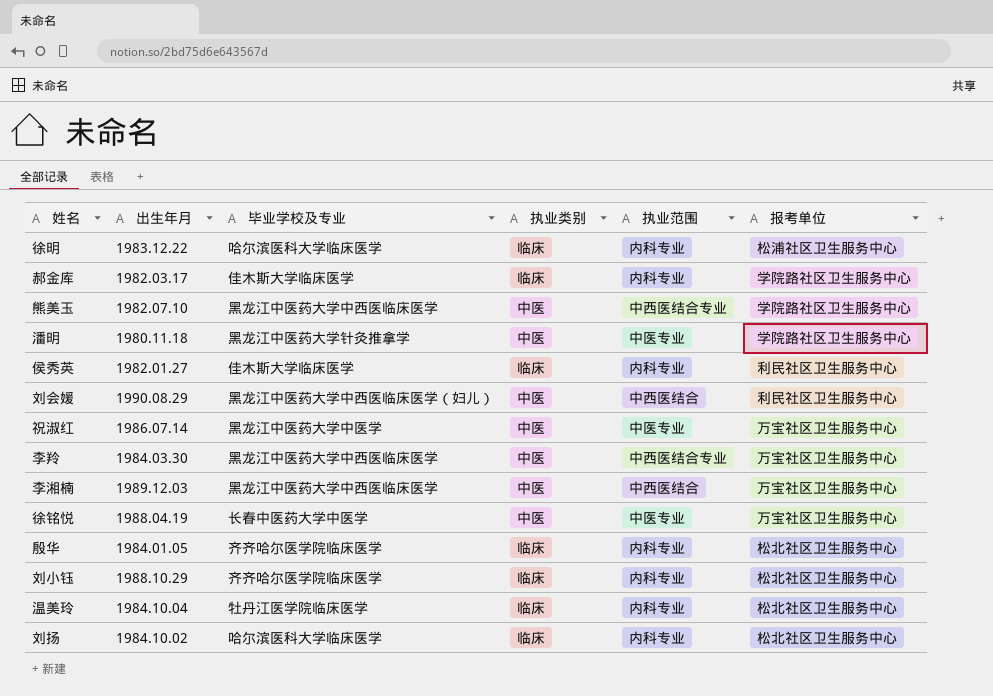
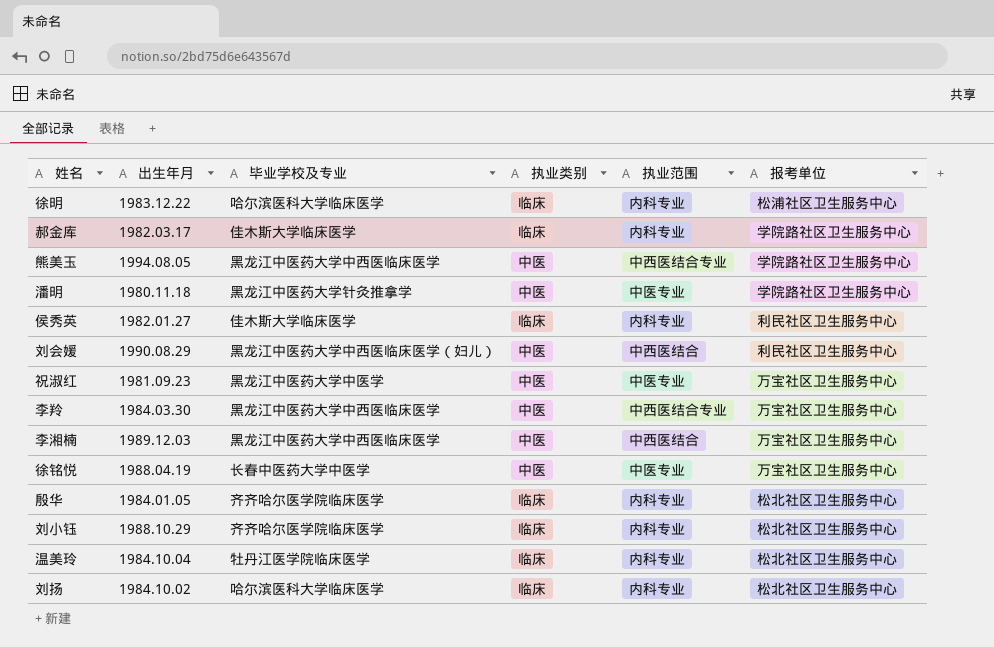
熊美玉 | 出生年月: 1982.07.10 -> 1994.08.05
祝淑红 | 出生年月: 1986.07.14 -> 1981.09.23

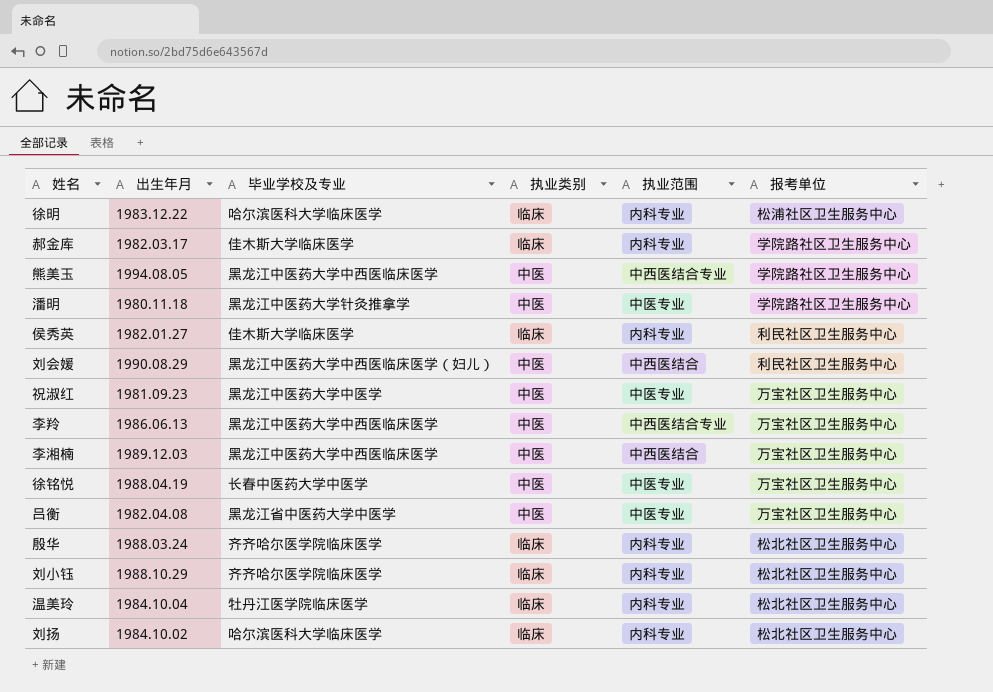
李羚 | 出生年月: 1984.03.30 -> 1986.06.13
row 吕衡: none -> 1982.04.08 | 黑龙江省中医药大学中医学 | 中医 | 中医专业 | 万宝社区卫生服务中心
殷华 | 出生年月: 1984.01.05 -> 1988.03.24

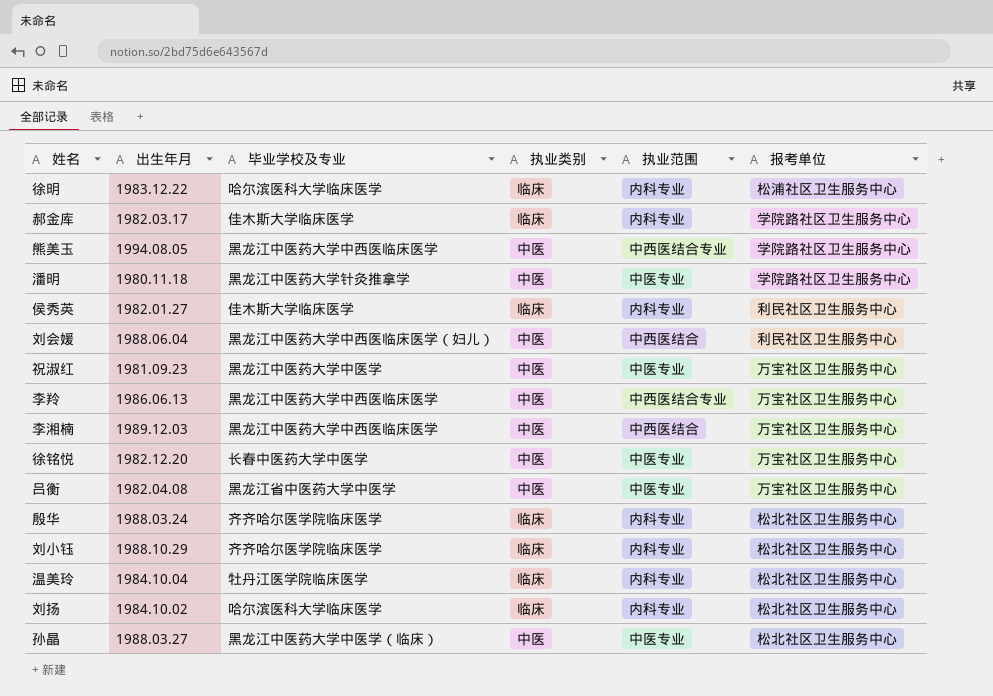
刘会媛 | 出生年月: 1990.08.29 -> 1988.06.04
徐铭悦 | 出生年月: 1988.04.19 -> 1982.12.20
row 孙晶: none -> 1988.03.27 | 黑龙江中医药大学中医学（临床） | 中医 | 中医专业 | 松北社区卫生服务中心

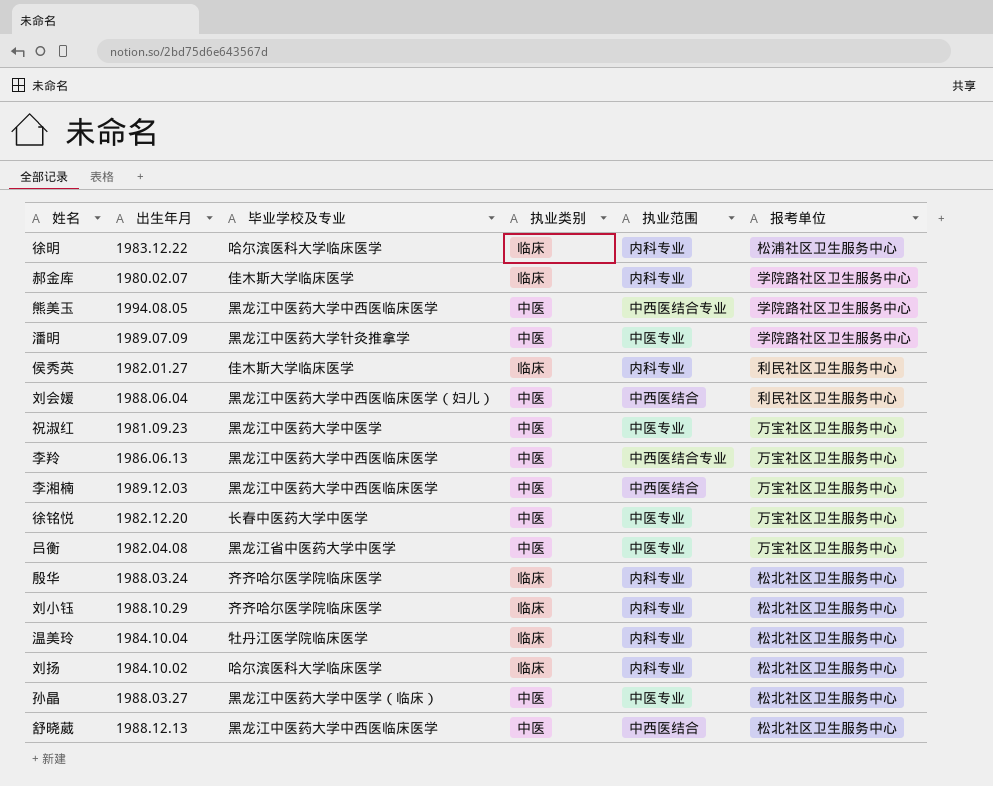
郝金库 | 出生年月: 1982.03.17 -> 1980.02.07
潘明 | 出生年月: 1980.11.18 -> 1989.07.09
row 舒晓葳: none -> 1988.12.13 | 黑龙江中医药大学中西医临床医学 | 中医 | 中西医结合 | 松北社区卫生服务中心

